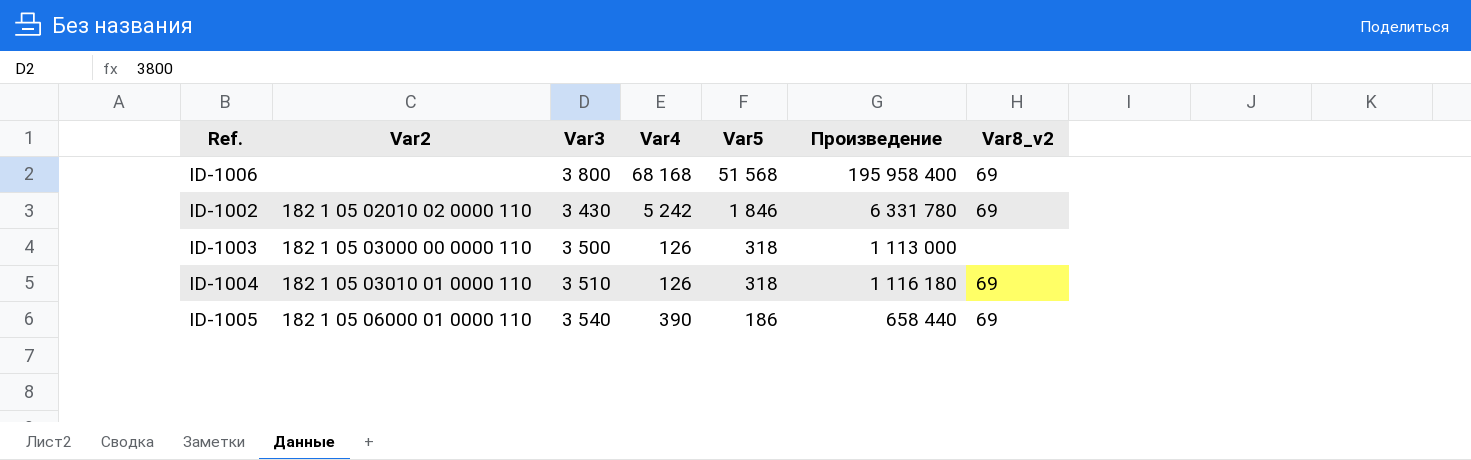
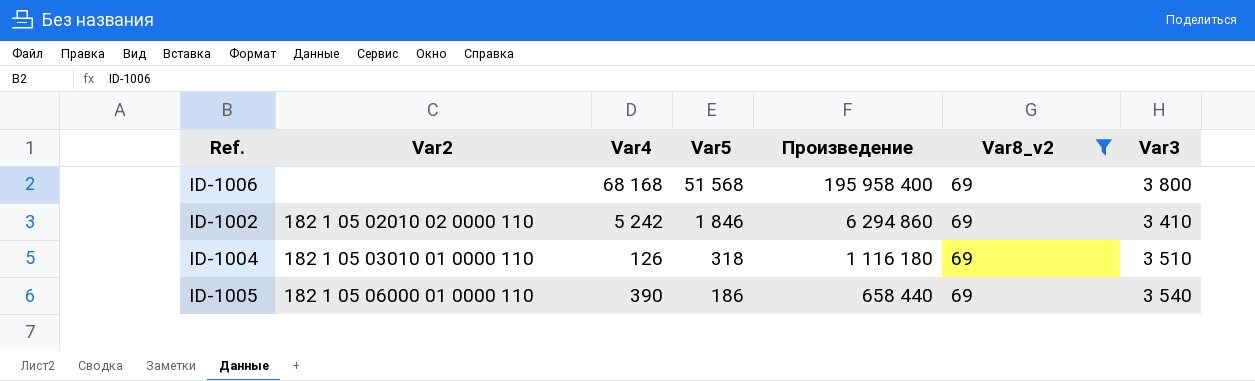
filter: none -> Var8_v2 = 69
column Var3 | position: 3 -> 7
ID-1002 | Произведение: 6 331 780 -> 6 294 860
ID-1002 | Var3: 3 430 -> 3 410

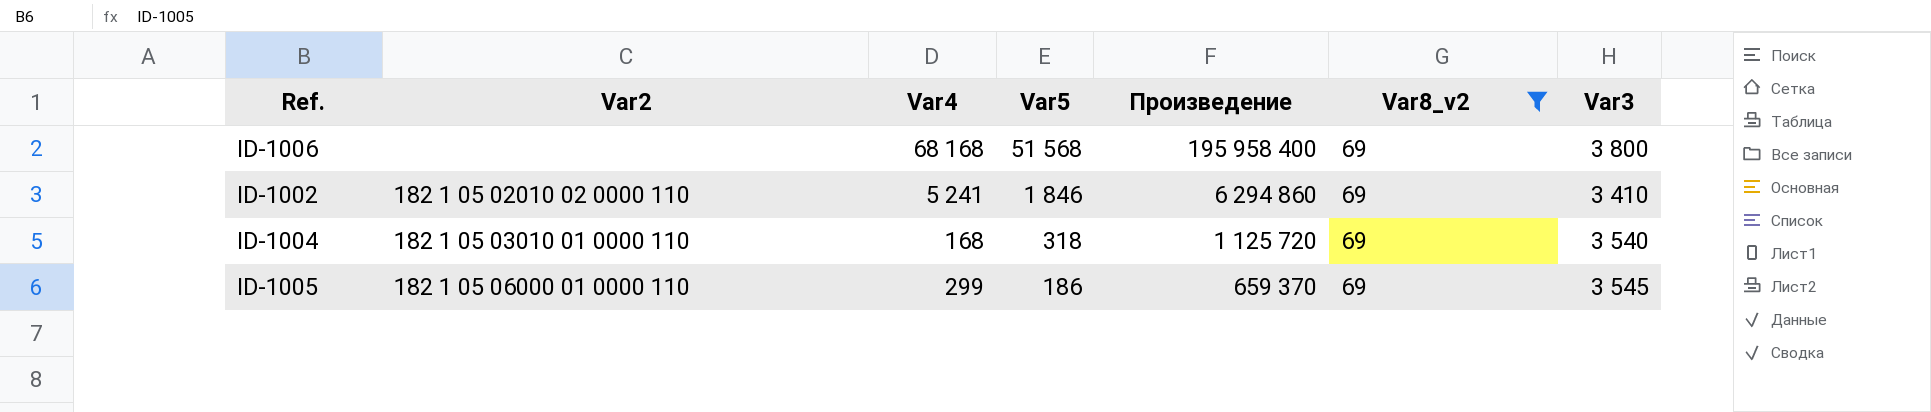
ID-1002 | Var4: 5 242 -> 5 241
ID-1004 | Var4: 126 -> 168
ID-1004 | Произведение: 1 116 180 -> 1 125 720
ID-1004 | Var3: 3 510 -> 3 540
ID-1005 | Var4: 390 -> 299
ID-1005 | Произведение: 658 440 -> 659 370
ID-1005 | Var3: 3 540 -> 3 545

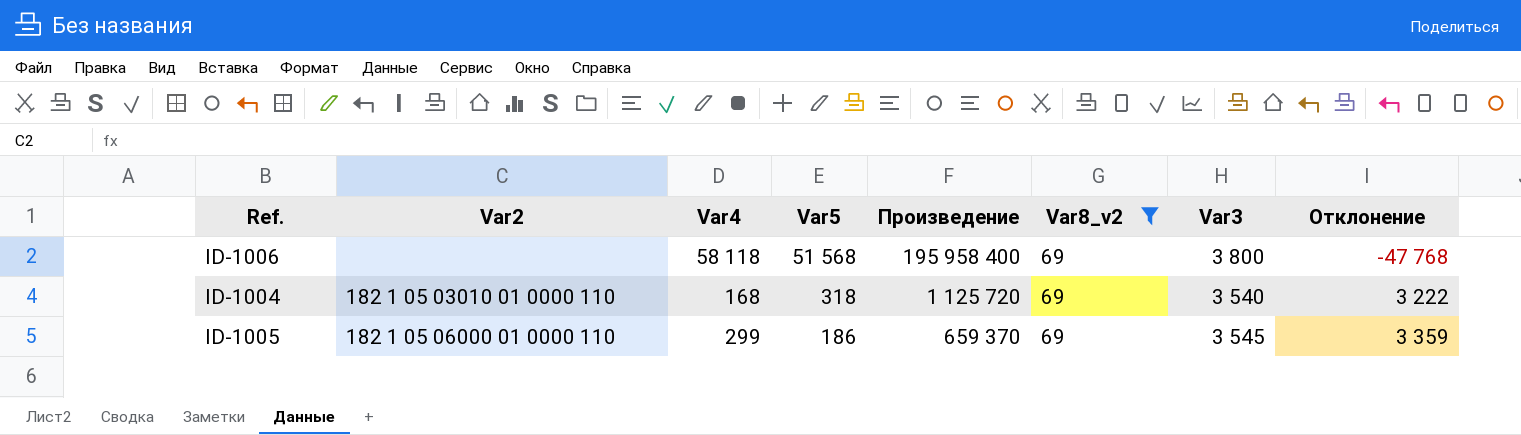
column Отклонение | formula: none -> [Var3] - [Var5]
row ID-1002: 182 1 05 02010 02 0000 110 | 5 241 | 1 846 | 6 294 860 | 69 | 3 410 -> none
ID-1006 | Var4: 68 168 -> 58 118

